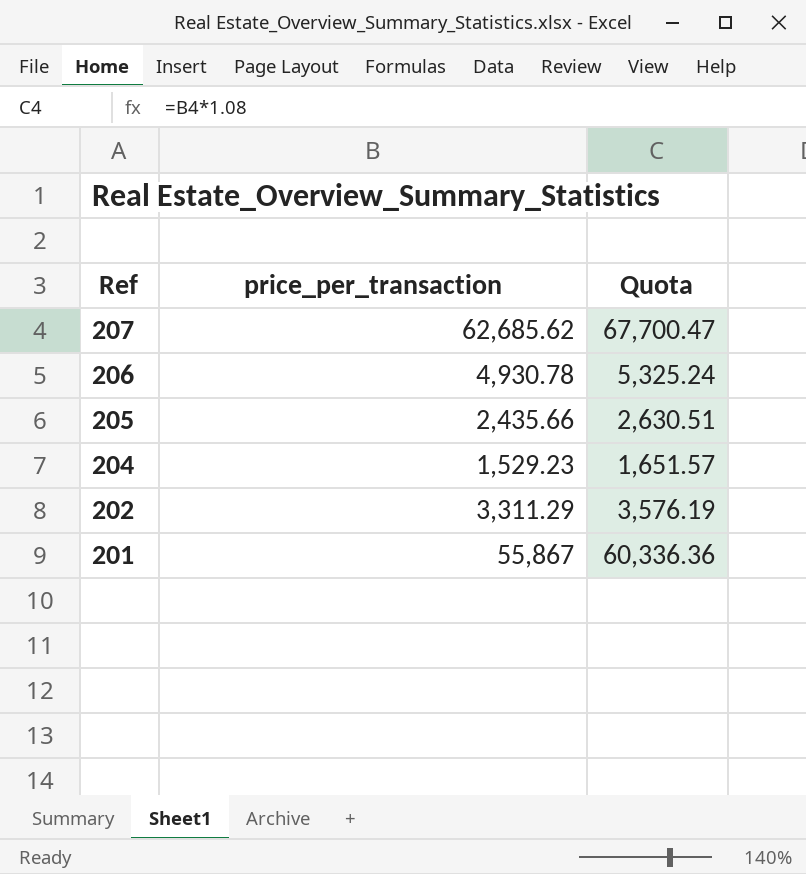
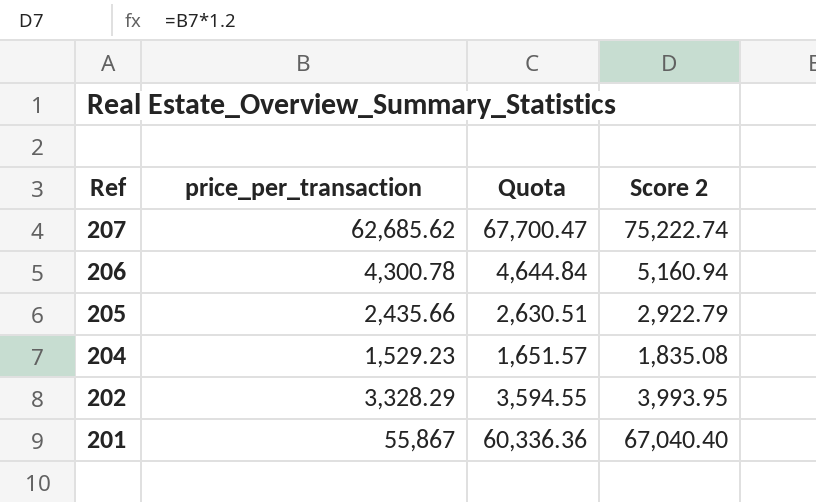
column Score 2 | formula: none -> [price_per_transaction] * 1.2
206 | price_per_transaction: 4,930.78 -> 4,300.78
206 | Quota: 5,325.24 -> 4,644.84
202 | price_per_transaction: 3,311.29 -> 3,328.29
202 | Quota: 3,576.19 -> 3,594.55

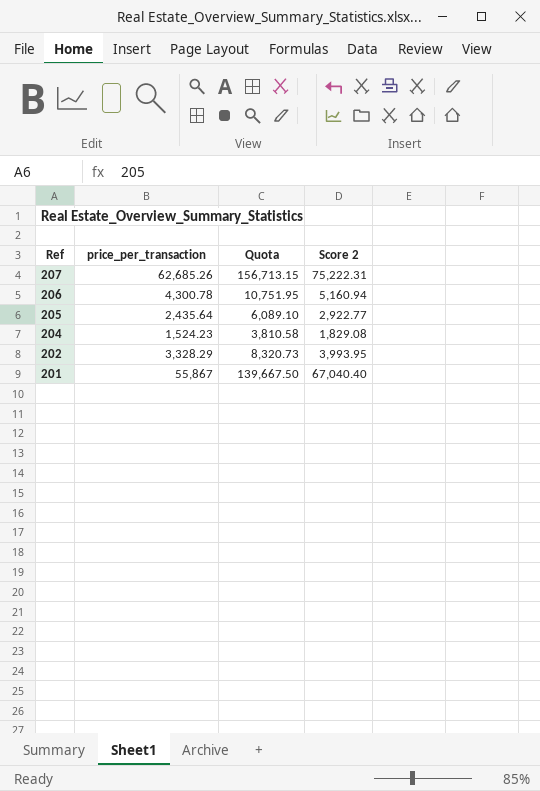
column Quota | formula: [price_per_transaction] * 1.08 -> [price_per_transaction] * 2.5
207 | price_per_transaction: 62,685.62 -> 62,685.26
207 | Score 2: 75,222.74 -> 75,222.31
205 | price_per_transaction: 2,435.66 -> 2,435.64
205 | Score 2: 2,922.79 -> 2,922.77
204 | price_per_transaction: 1,529.23 -> 1,524.23
204 | Score 2: 1,835.08 -> 1,829.08

